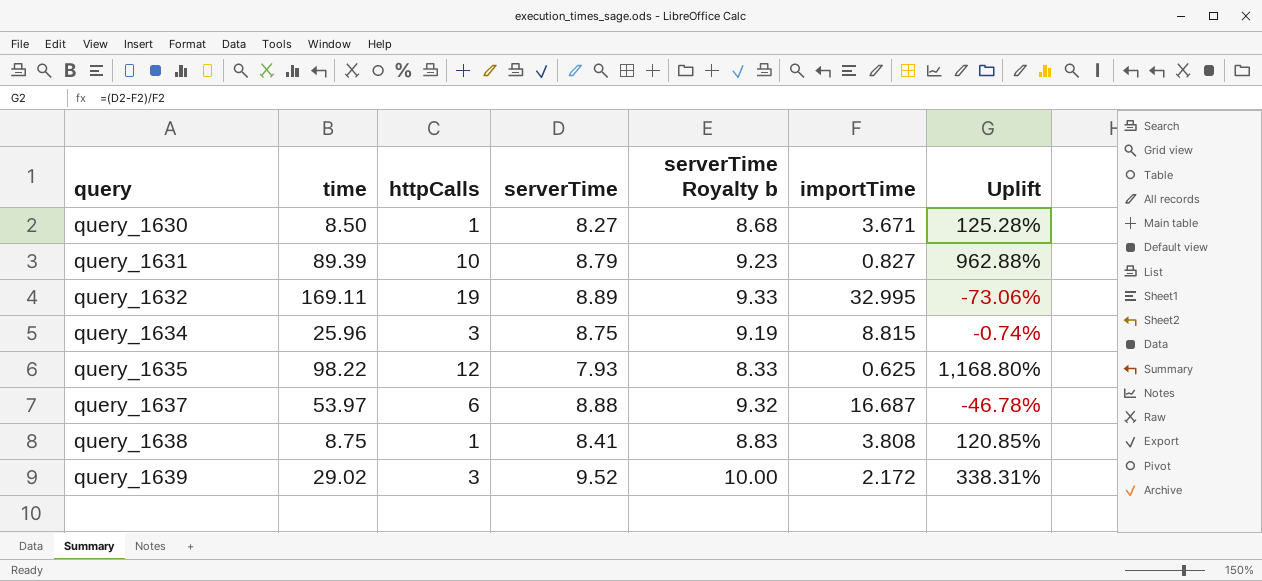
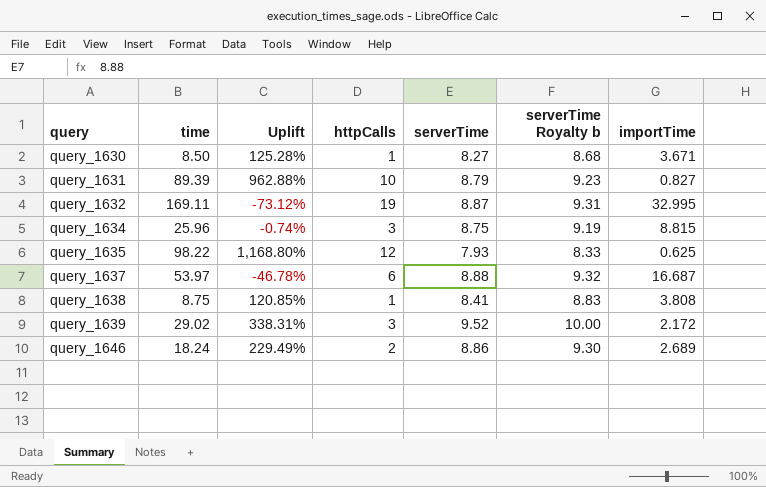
column Uplift | position: 7 -> 3
query_1632 | Uplift: -73.06% -> -73.12%
query_1632 | serverTime: 8.89 -> 8.87
query_1632 | serverTime Royalty b: 9.33 -> 9.31
row query_1646: none -> 18.24 | 229.49% | 2 | 8.86 | 9.30 | 2.689

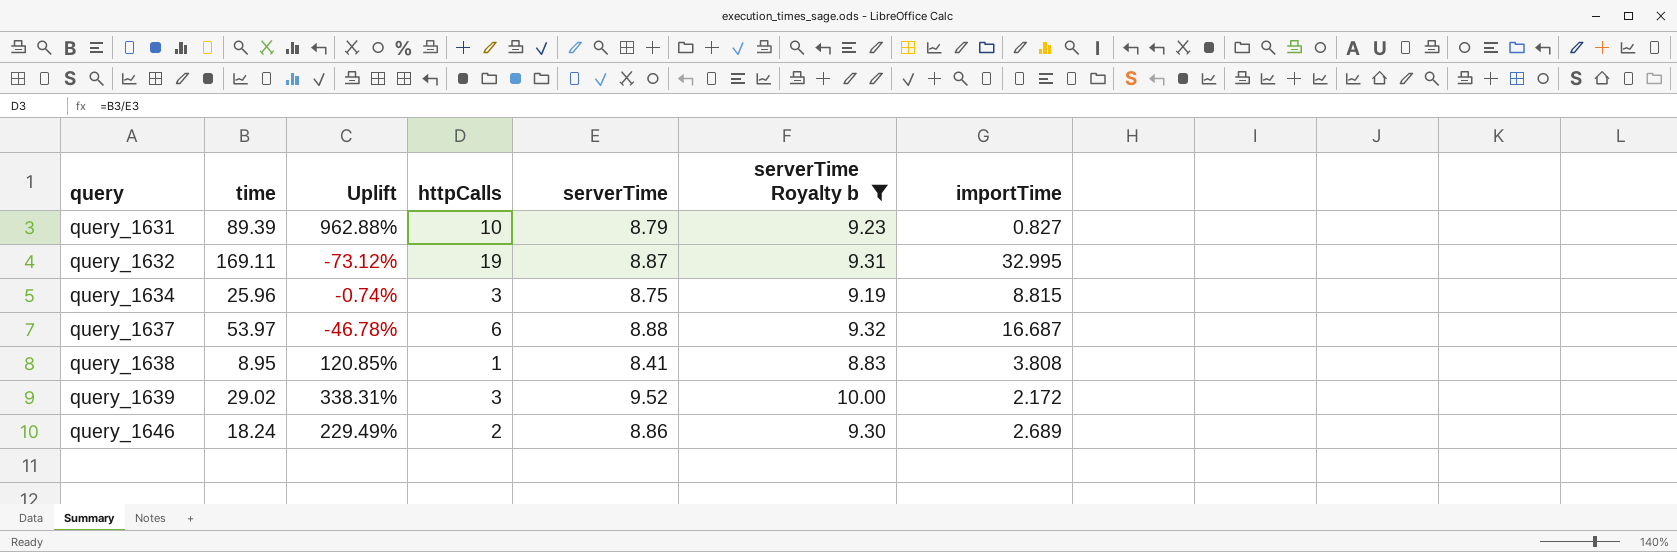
filter: none -> serverTime Royalty b >= 8.83
query_1638 | time: 8.75 -> 8.95

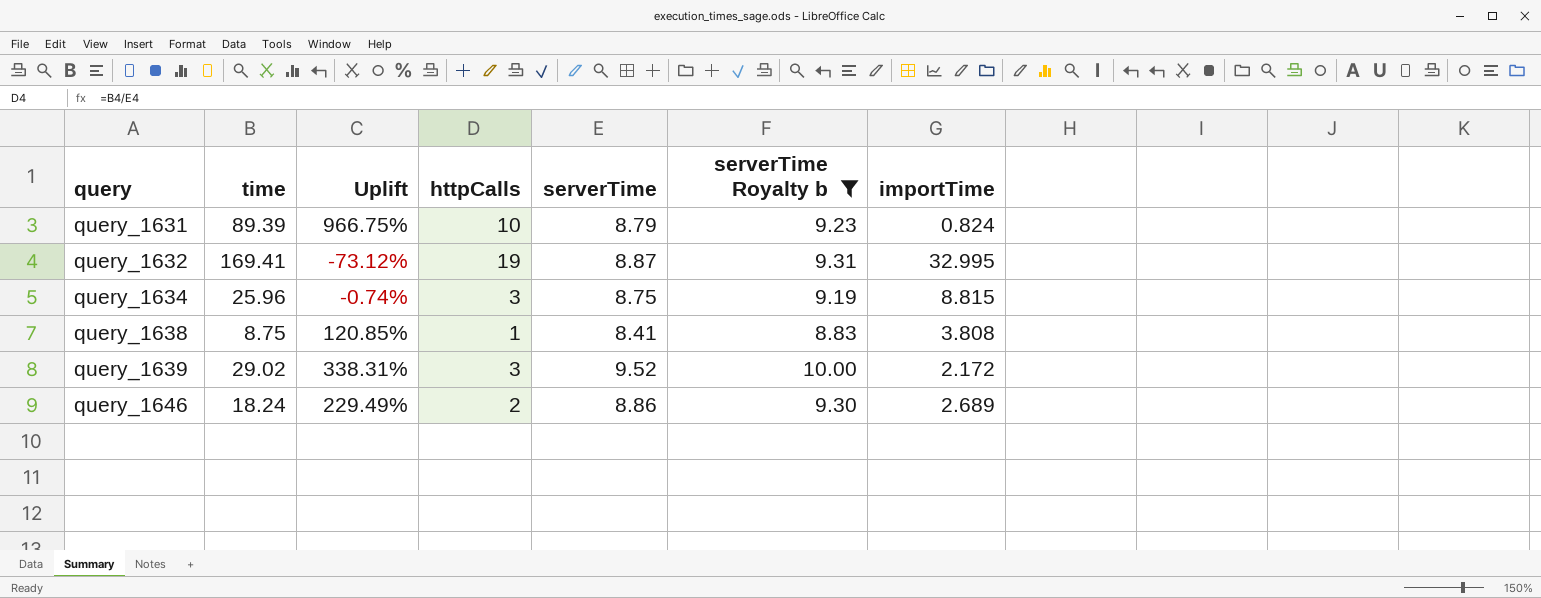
row query_1637: 53.97 | -46.78% | 6 | 8.88 | 9.32 | 16.687 -> none
query_1631 | Uplift: 962.88% -> 966.75%
query_1631 | importTime: 0.827 -> 0.824
query_1632 | time: 169.11 -> 169.41
query_1638 | time: 8.95 -> 8.75

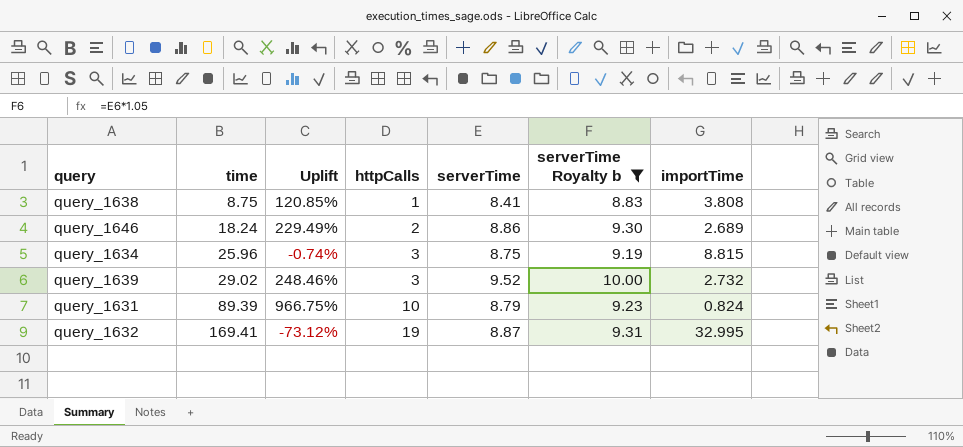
row order: query ascending -> time ascending
query_1639 | Uplift: 338.31% -> 248.46%
query_1639 | importTime: 2.172 -> 2.732

